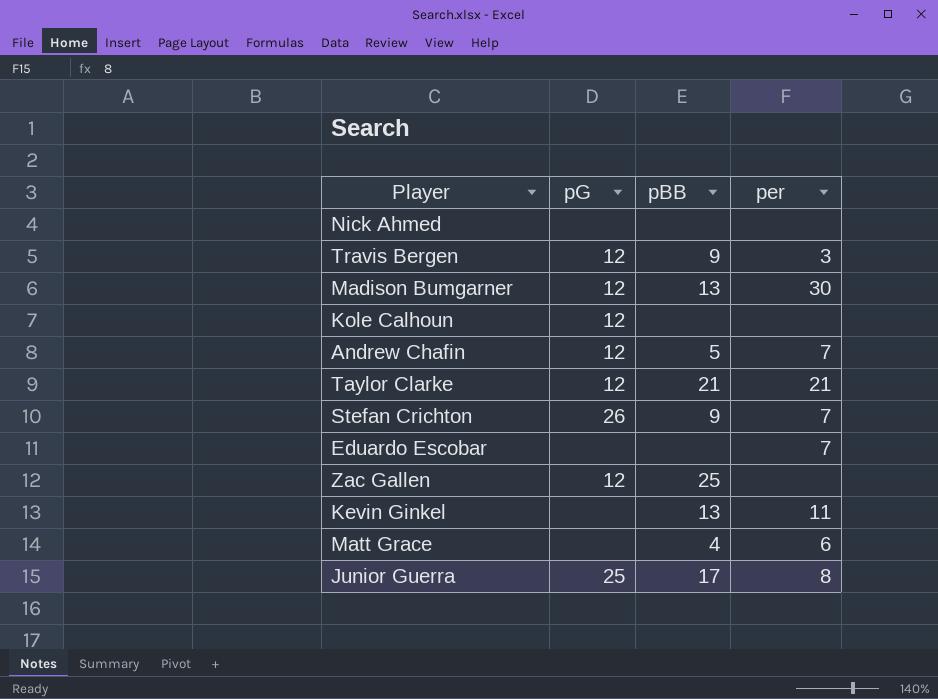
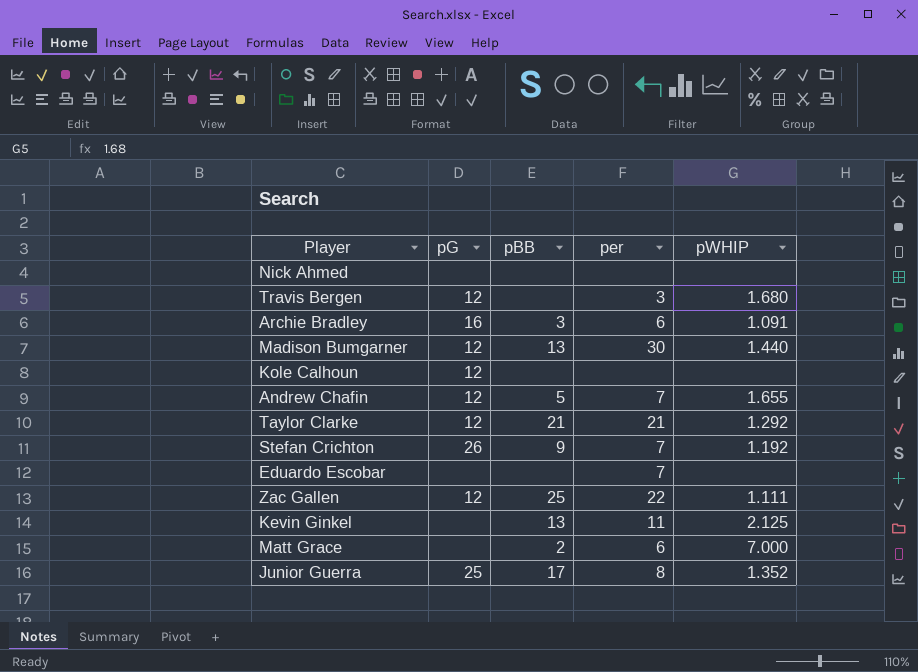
column pWHIP | position: none -> 5
Travis Bergen | pBB: 9 -> none
row Archie Bradley: none -> 16 | 3 | 6 | 1.091
Zac Gallen | per: none -> 22
Matt Grace | pBB: 4 -> 2

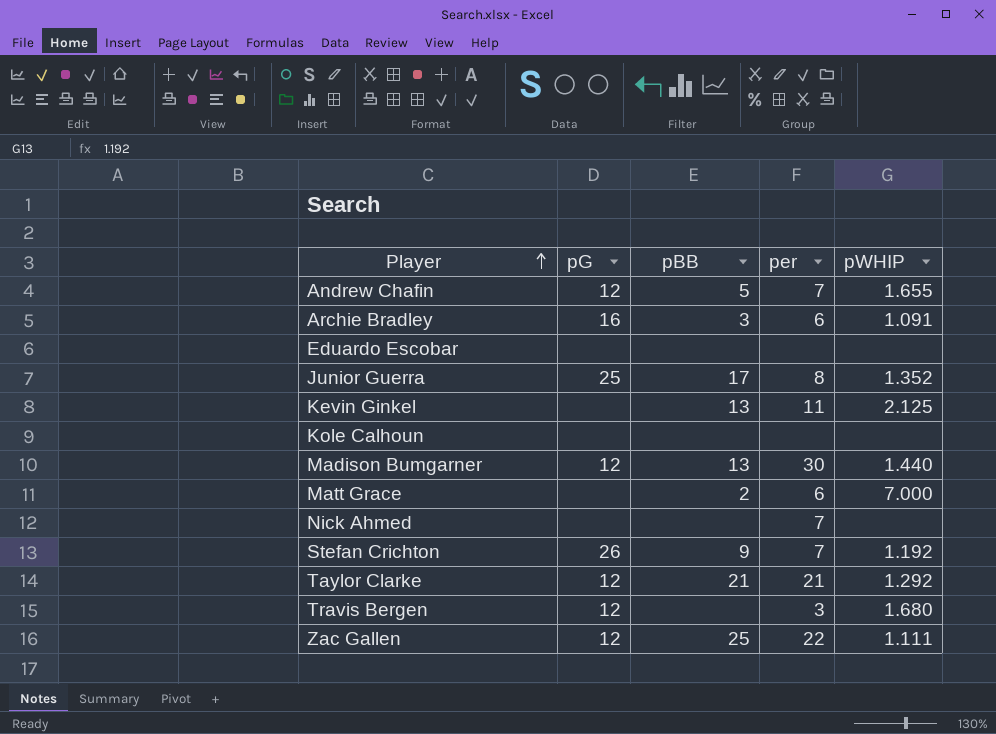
row order: none -> Player ascending
Eduardo Escobar | per: 7 -> none
Kole Calhoun | pG: 12 -> none
Nick Ahmed | per: none -> 7

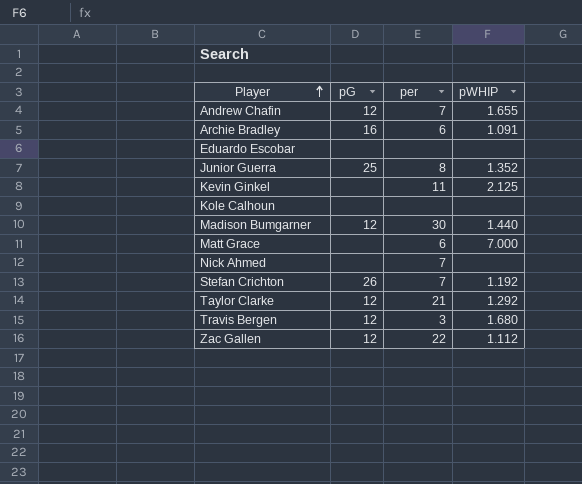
column pBB | position: 3 -> none
Zac Gallen | pWHIP: 1.111 -> 1.112

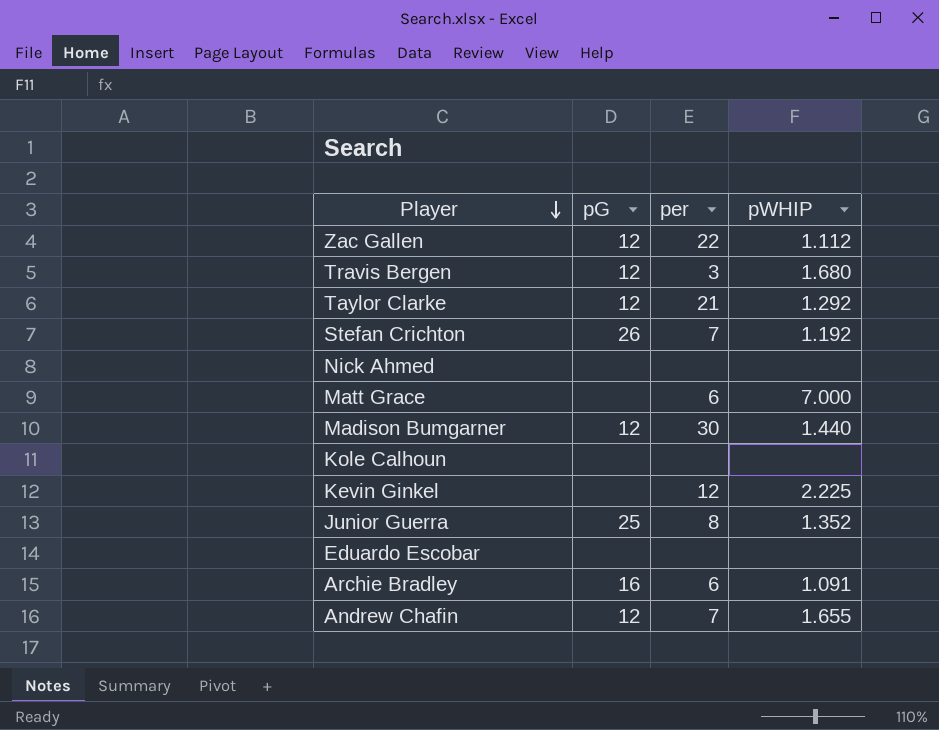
row order: Player ascending -> Player descending
Nick Ahmed | per: 7 -> none
Kevin Ginkel | per: 11 -> 12
Kevin Ginkel | pWHIP: 2.125 -> 2.225

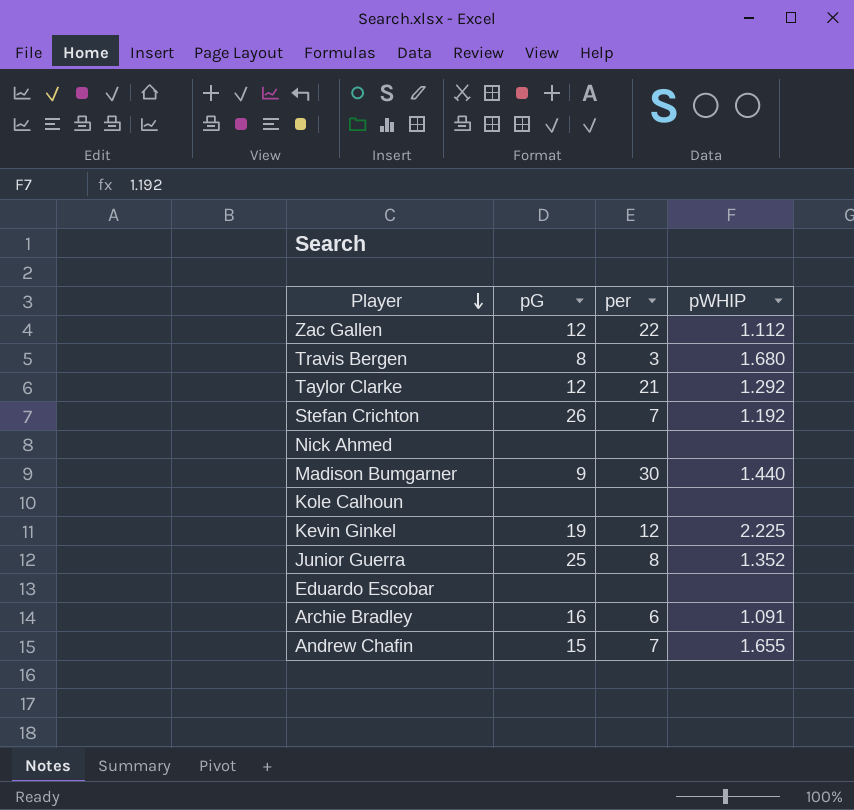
row Matt Grace: none | 6 | 7.000 -> none
Travis Bergen | pG: 12 -> 8
Madison Bumgarner | pG: 12 -> 9
Kevin Ginkel | pG: none -> 19
Andrew Chafin | pG: 12 -> 15

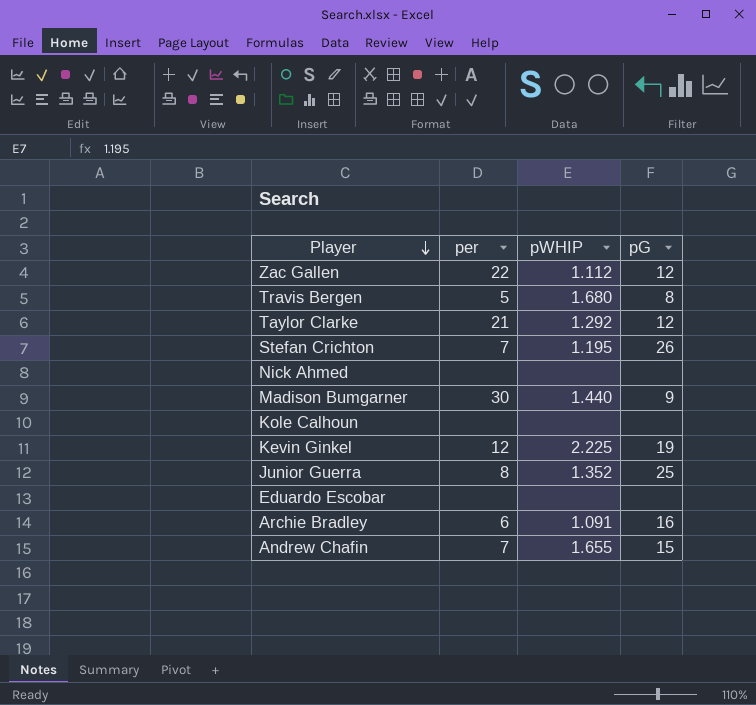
column pG | position: 2 -> 4
Travis Bergen | per: 3 -> 5
Stefan Crichton | pWHIP: 1.192 -> 1.195

